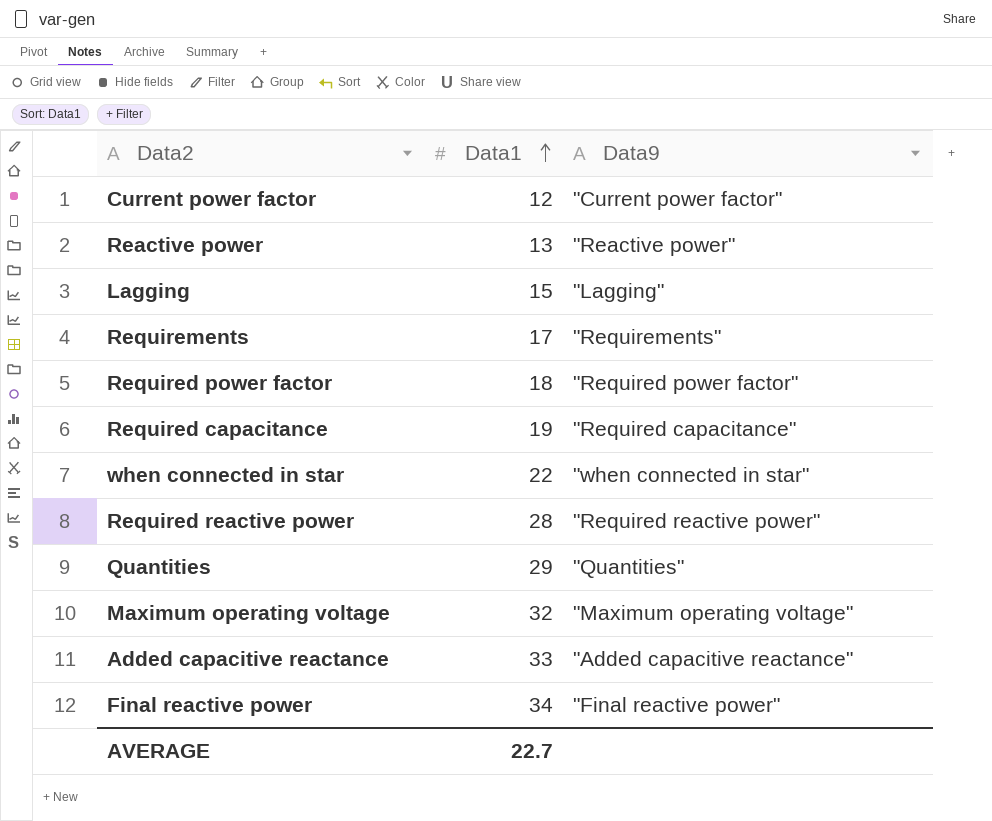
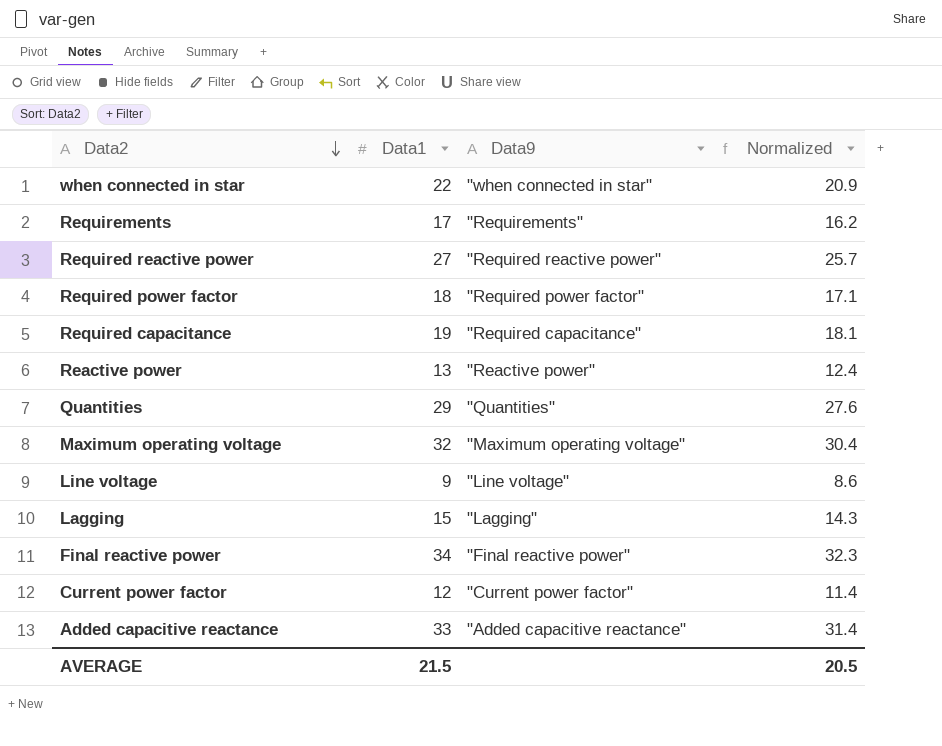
row order: Data1 ascending -> Data2 descending
column Normalized | formula: none -> [Data1] * 0.95
Required reactive power | Data1: 28 -> 27
row Line voltage: none -> 9 | "Line voltage" | 8.6
AVERAGE | Data1: 22.7 -> 21.5

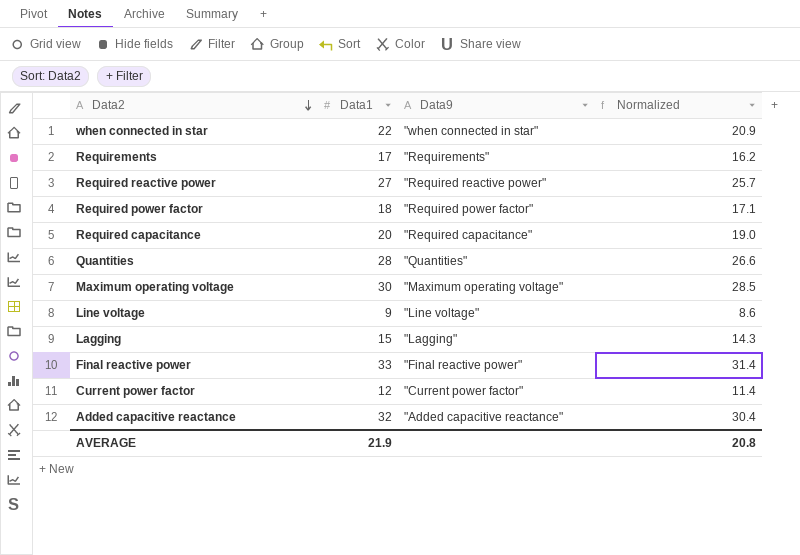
row Reactive power: 13 | "Reactive power" | 12.4 -> none
Required capacitance | Data1: 19 -> 20
Required capacitance | Normalized: 18.1 -> 19.0
Quantities | Data1: 29 -> 28
Quantities | Normalized: 27.6 -> 26.6
Maximum operating voltage | Data1: 32 -> 30
Maximum operating voltage | Normalized: 30.4 -> 28.5
Final reactive power | Data1: 34 -> 33
Final reactive power | Normalized: 32.3 -> 31.4
Added capacitive reactance | Data1: 33 -> 32
Added capacitive reactance | Normalized: 31.4 -> 30.4
AVERAGE | Data1: 21.5 -> 21.9
AVERAGE | Normalized: 20.5 -> 20.8

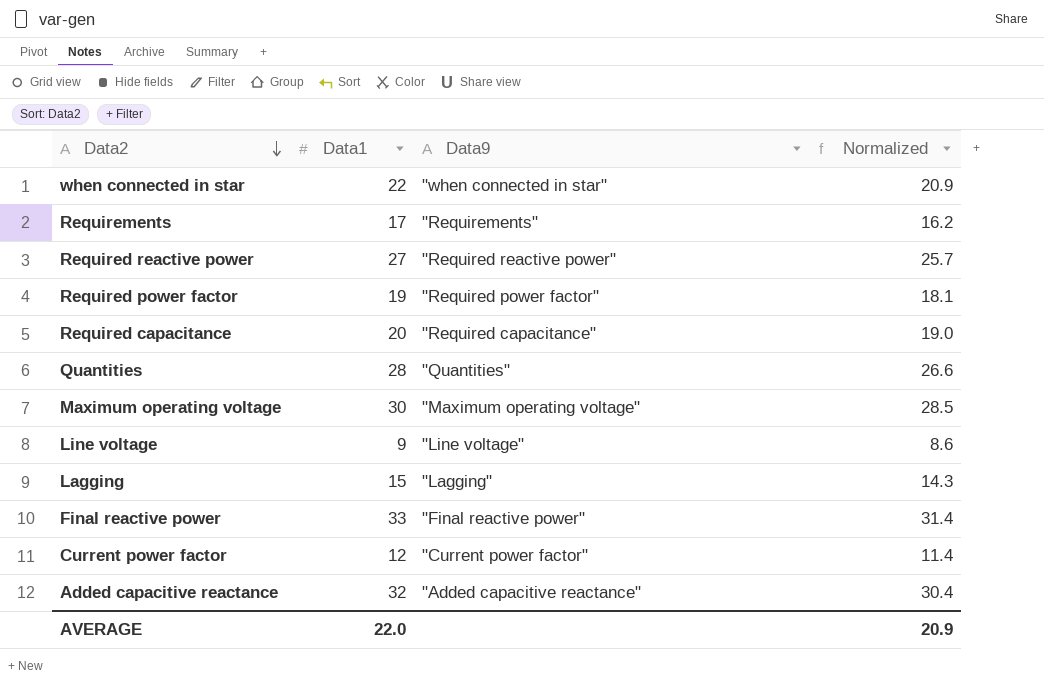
Required power factor | Data1: 18 -> 19
Required power factor | Normalized: 17.1 -> 18.1
AVERAGE | Data1: 21.9 -> 22.0
AVERAGE | Normalized: 20.8 -> 20.9

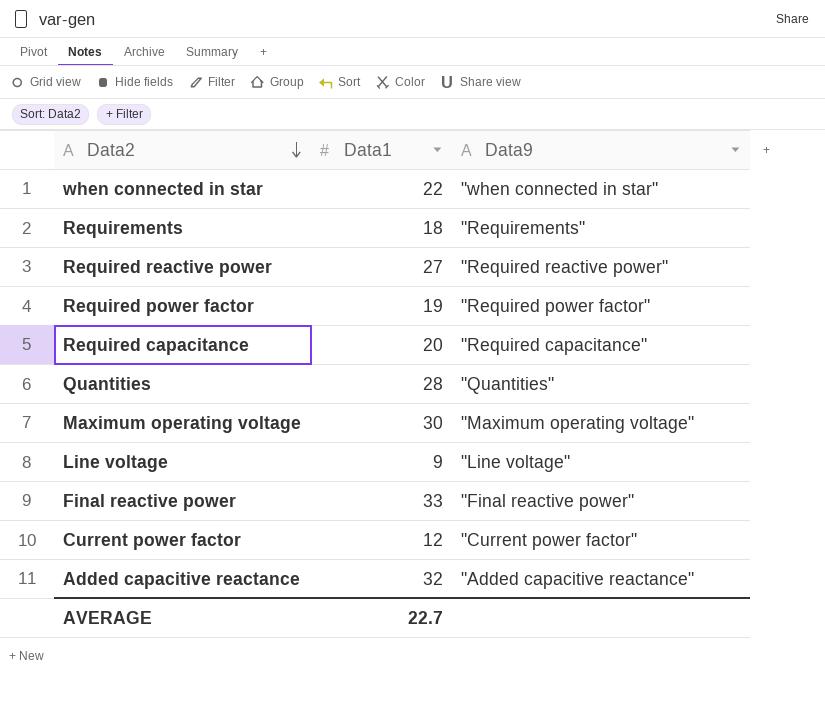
column Normalized | formula: [Data1] * 0.95 -> none
row Lagging: 15 | "Lagging" | 14.3 -> none
Requirements | Data1: 17 -> 18
AVERAGE | Data1: 22.0 -> 22.7

